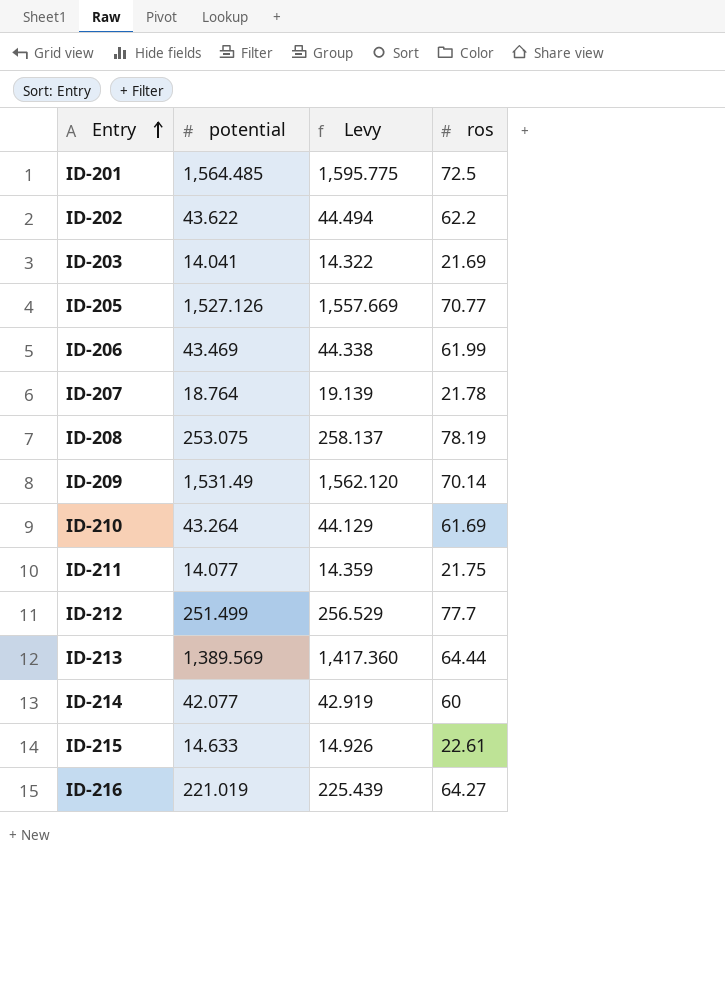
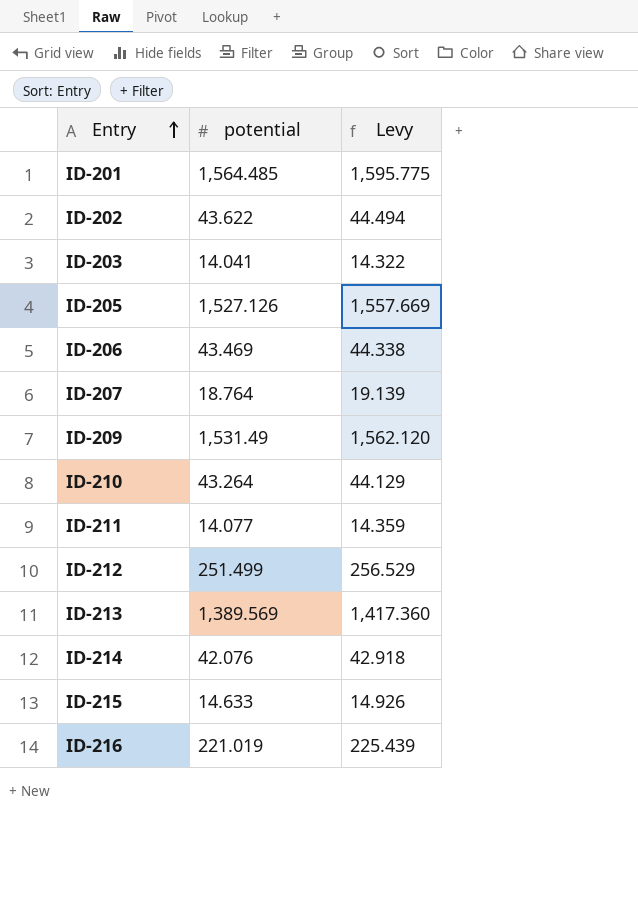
column ros | position: 4 -> none
row ID-208: 253.075 | 258.137 | 78.19 -> none
ID-214 | potential: 42.077 -> 42.076
ID-214 | Levy: 42.919 -> 42.918

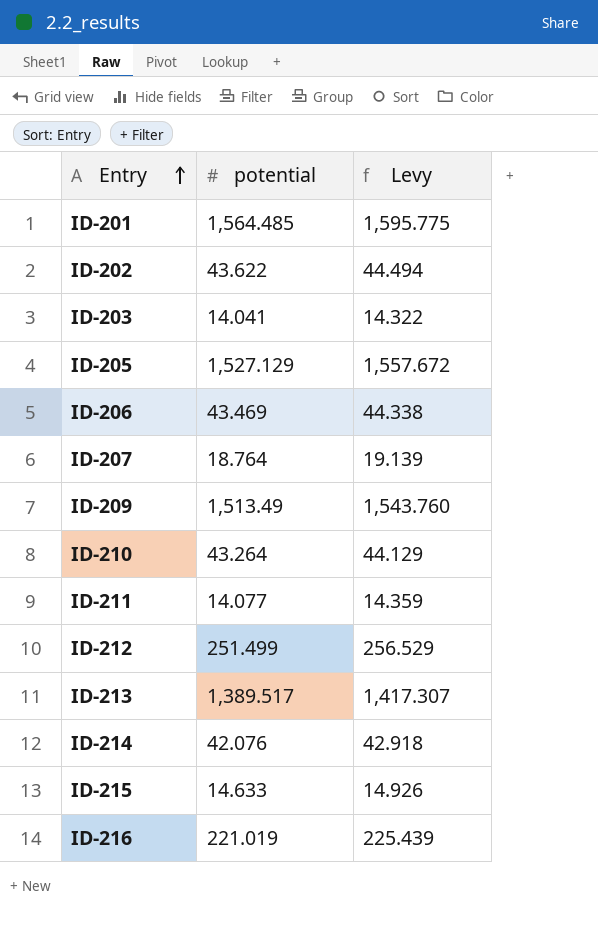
ID-205 | potential: 1,527.126 -> 1,527.129
ID-205 | Levy: 1,557.669 -> 1,557.672
ID-209 | potential: 1,531.49 -> 1,513.49
ID-209 | Levy: 1,562.120 -> 1,543.760
ID-213 | potential: 1,389.569 -> 1,389.517
ID-213 | Levy: 1,417.360 -> 1,417.307

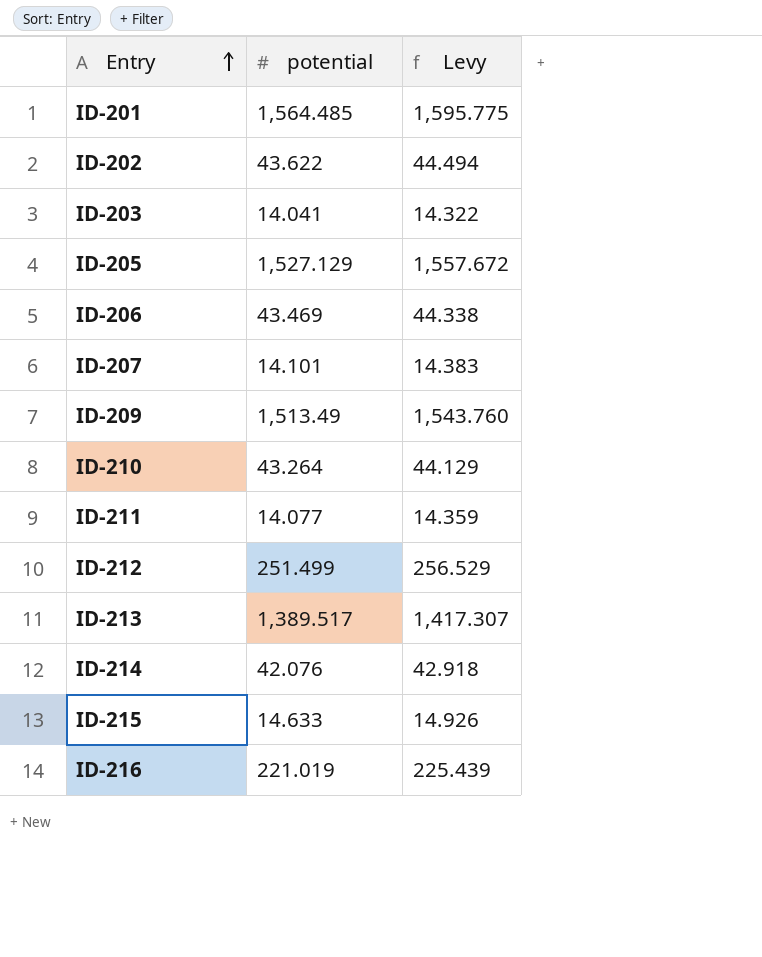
ID-207 | potential: 18.764 -> 14.101
ID-207 | Levy: 19.139 -> 14.383

